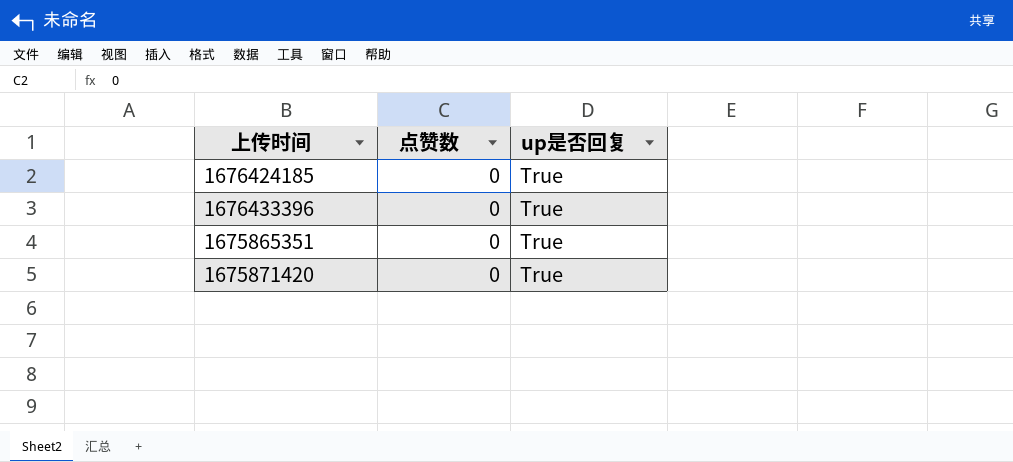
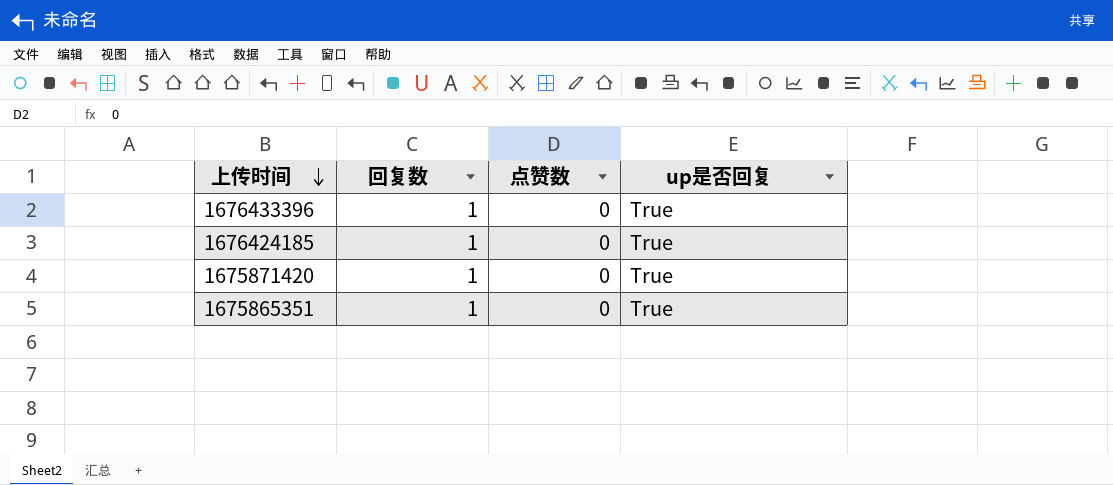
row order: none -> 上传时间 descending
column 回复数 | position: none -> 2

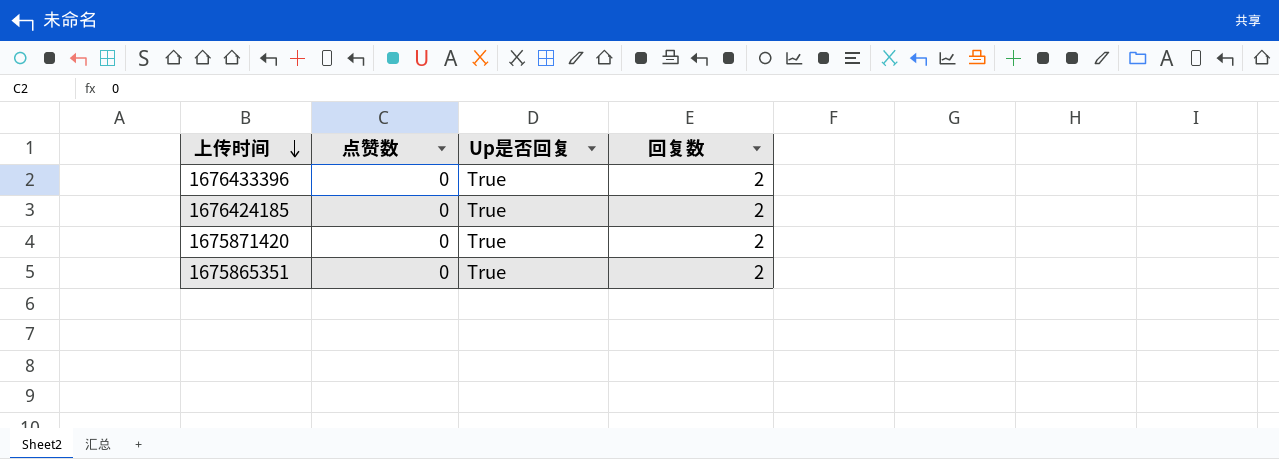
column name: up是否回复 -> Up是否回复
column 回复数 | position: 2 -> 4
1676433396 | 回复数: 1 -> 2
1676424185 | 回复数: 1 -> 2
1675871420 | 回复数: 1 -> 2
1675865351 | 回复数: 1 -> 2

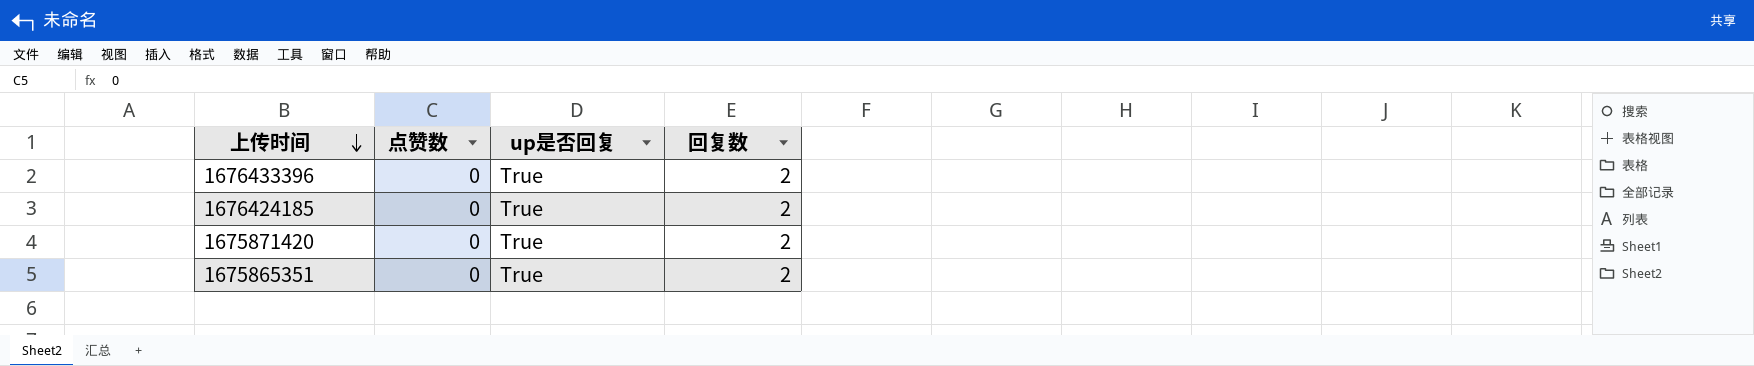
column name: Up是否回复 -> up是否回复

